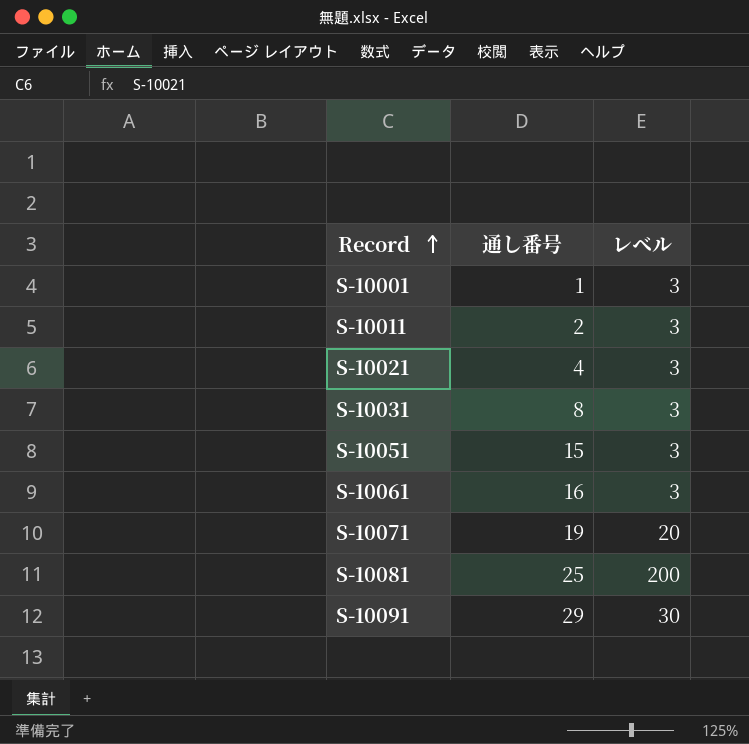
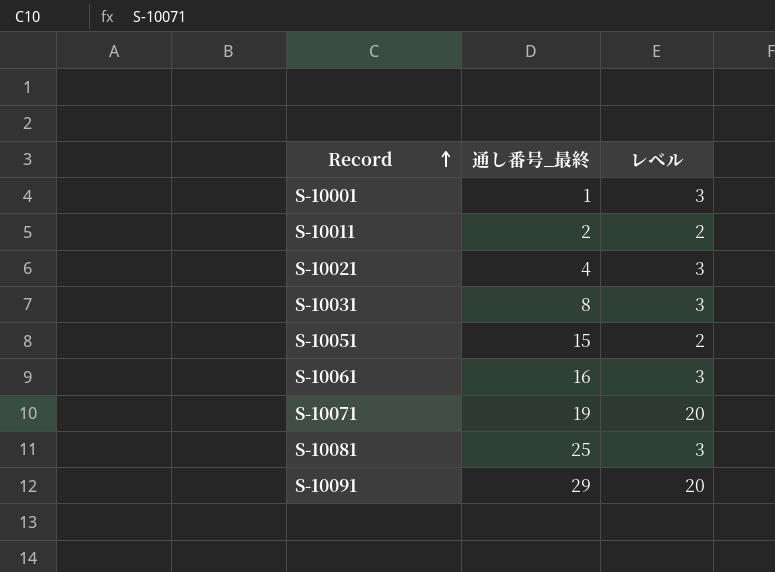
column name: 通し番号 -> 通し番号_最終
S-10011 | レベル: 3 -> 2
S-10051 | レベル: 3 -> 2
S-10081 | レベル: 200 -> 3
S-10091 | レベル: 30 -> 20

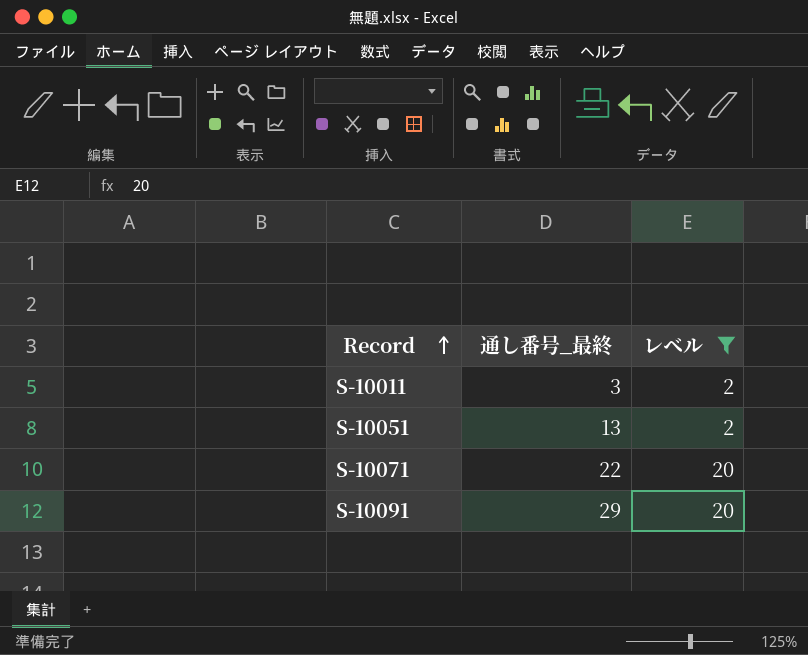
filter: none -> レベル != 3
S-10011 | 通し番号_最終: 2 -> 3
S-10051 | 通し番号_最終: 15 -> 13
S-10071 | 通し番号_最終: 19 -> 22

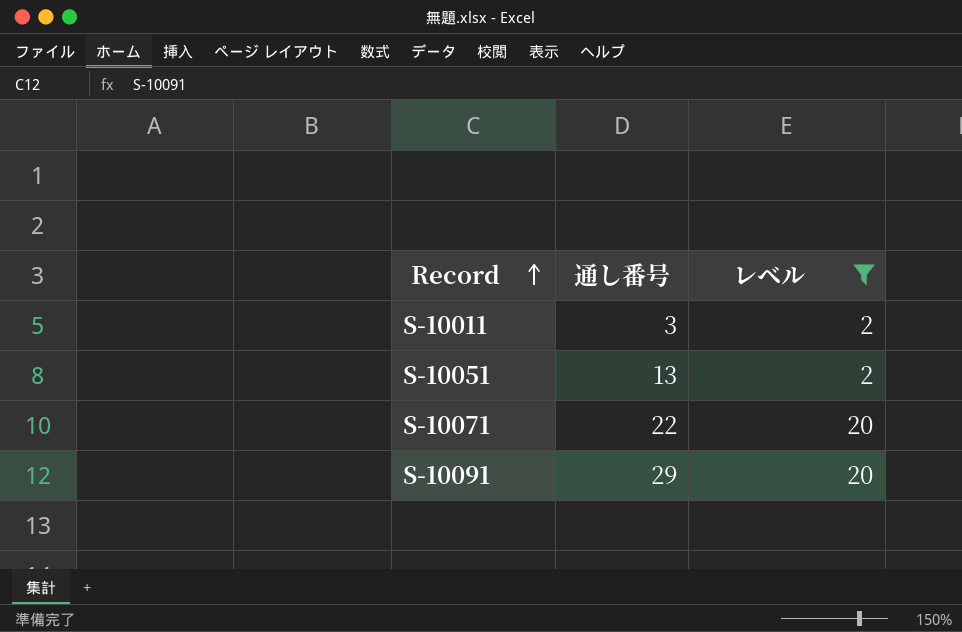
column name: 通し番号_最終 -> 通し番号

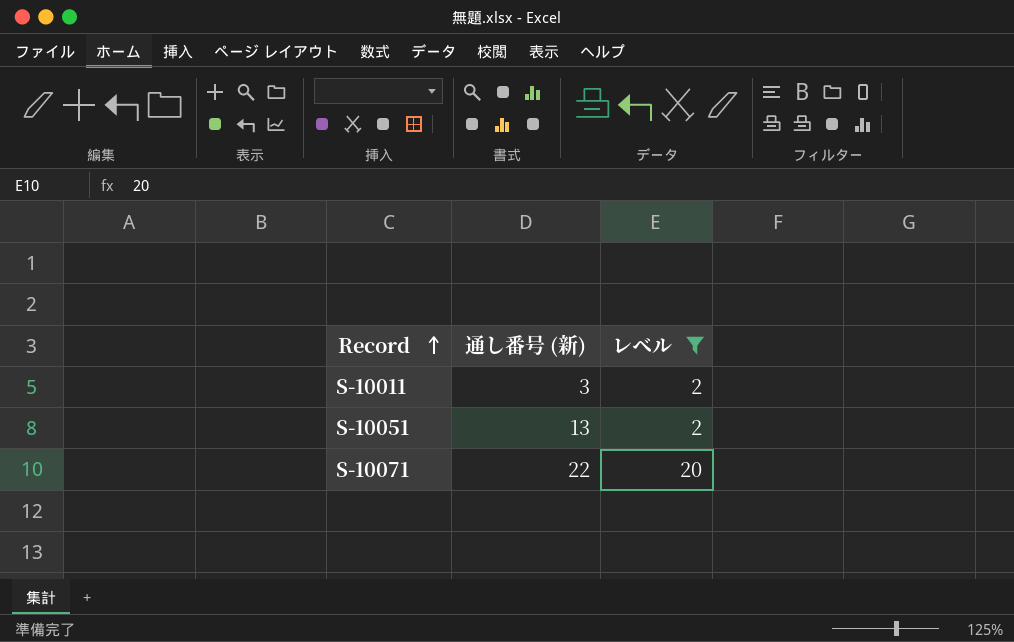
column name: 通し番号 -> 通し番号 (新)
row S-10091: 29 | 20 -> none

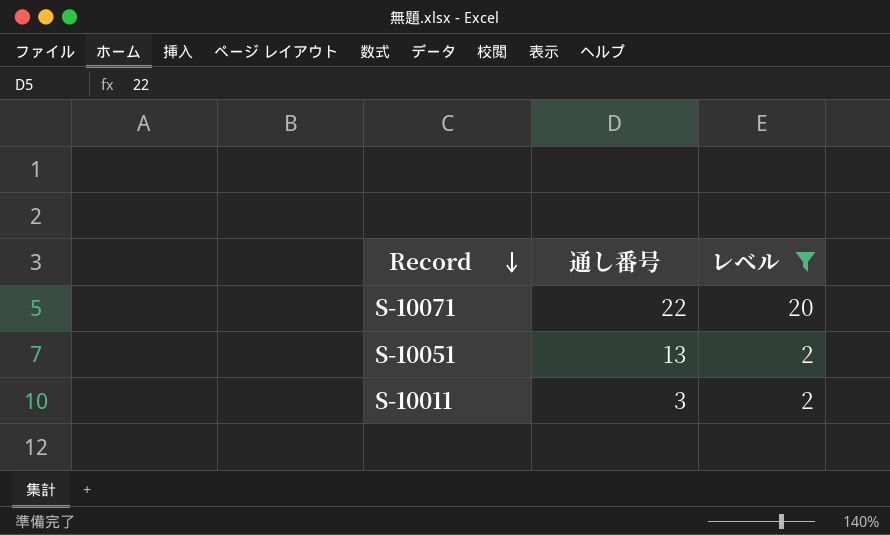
row order: Record ascending -> Record descending
column name: 通し番号 (新) -> 通し番号

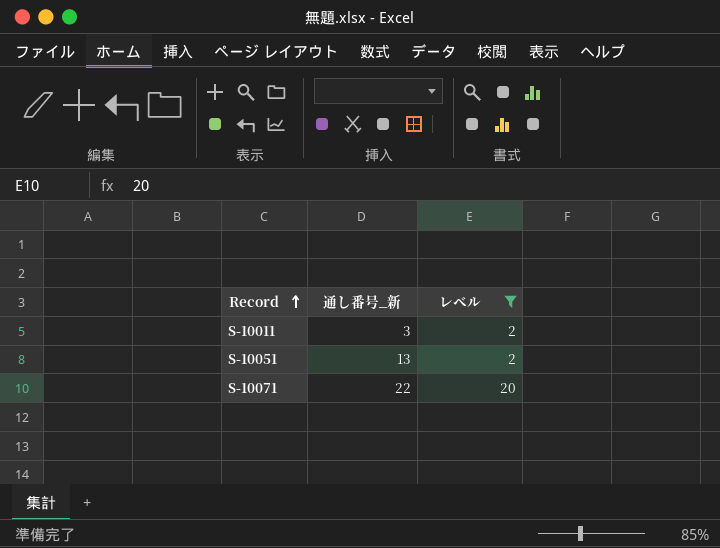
row order: Record descending -> Record ascending
column name: 通し番号 -> 通し番号_新

